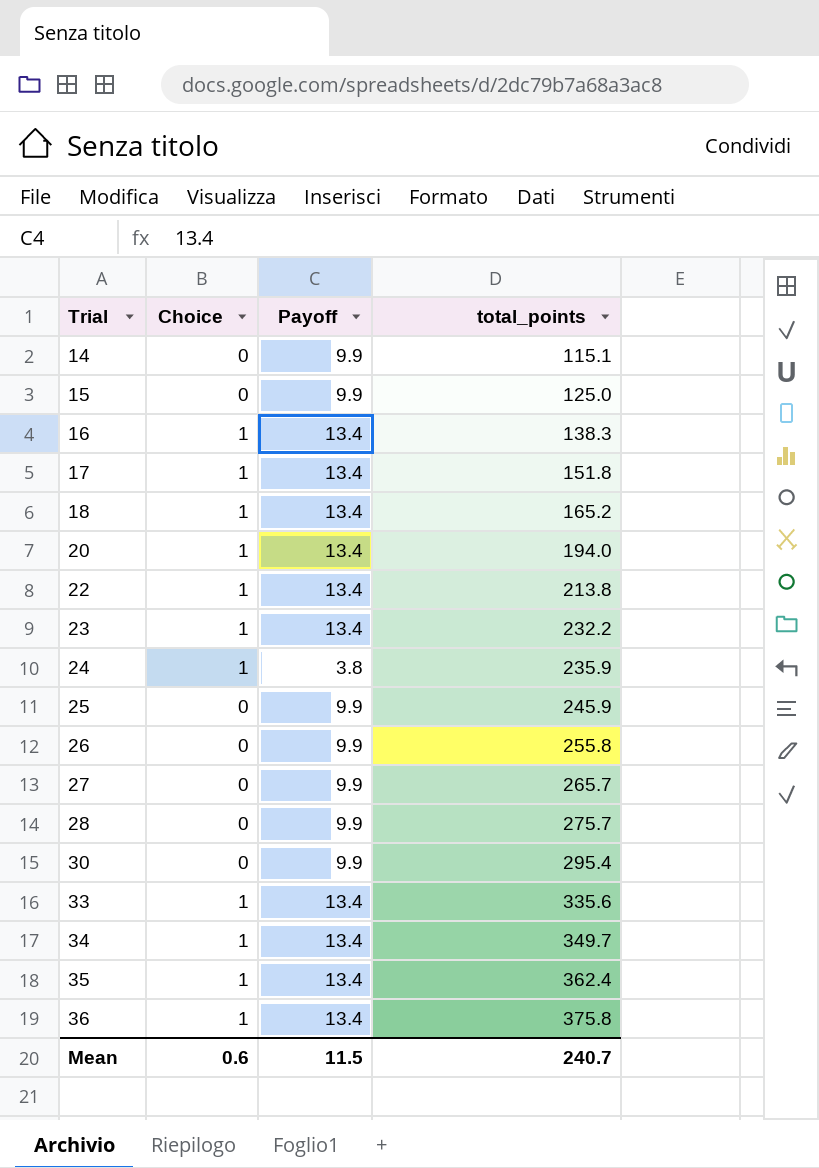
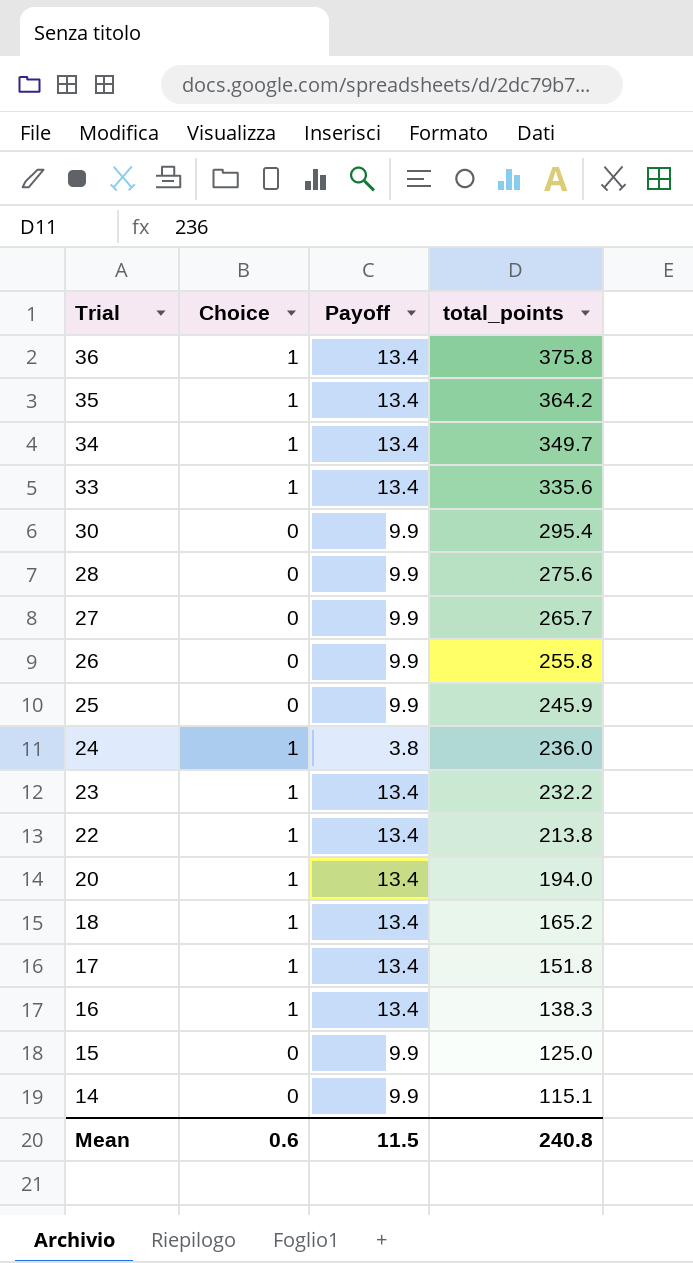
row order: Trial ascending -> Trial descending
35 | total_points: 362.4 -> 364.2
28 | total_points: 275.7 -> 275.6
24 | total_points: 235.9 -> 236.0
Mean | total_points: 240.7 -> 240.8

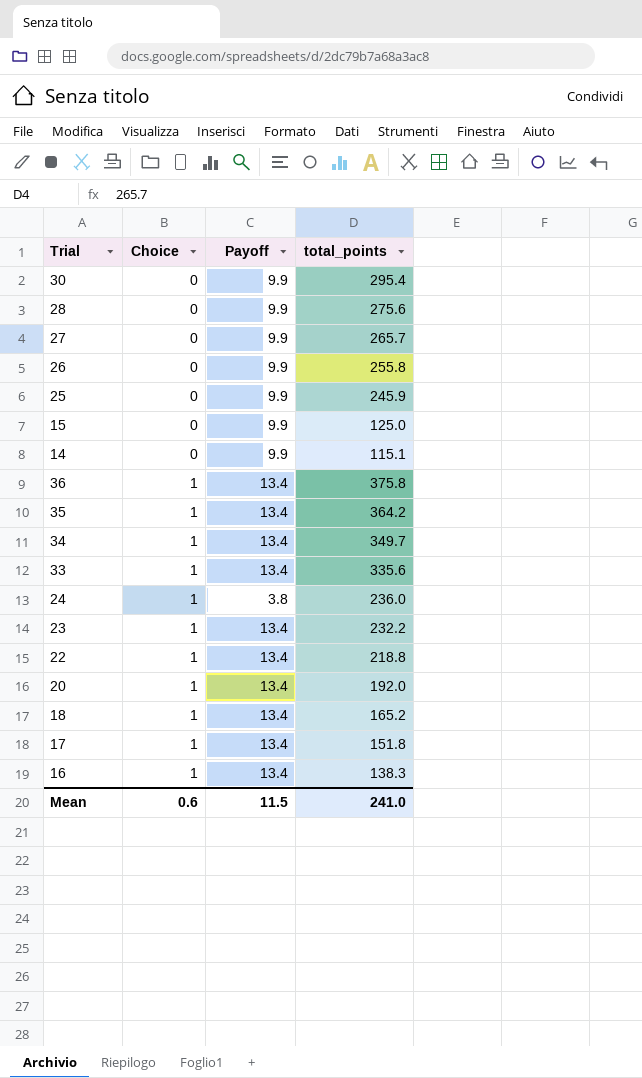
row order: Trial descending -> Choice ascending
22 | total_points: 213.8 -> 218.8
20 | total_points: 194.0 -> 192.0
Mean | total_points: 240.8 -> 241.0

